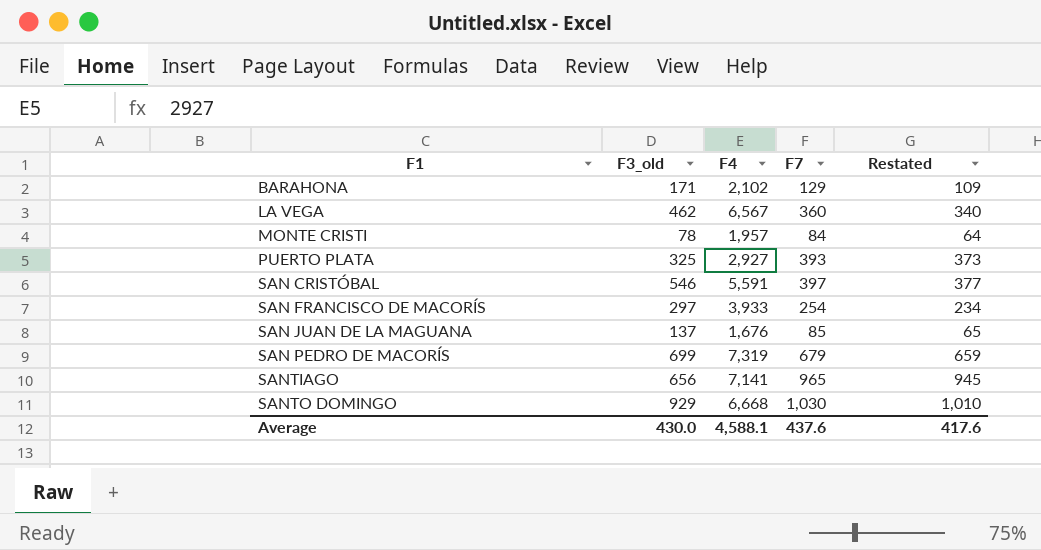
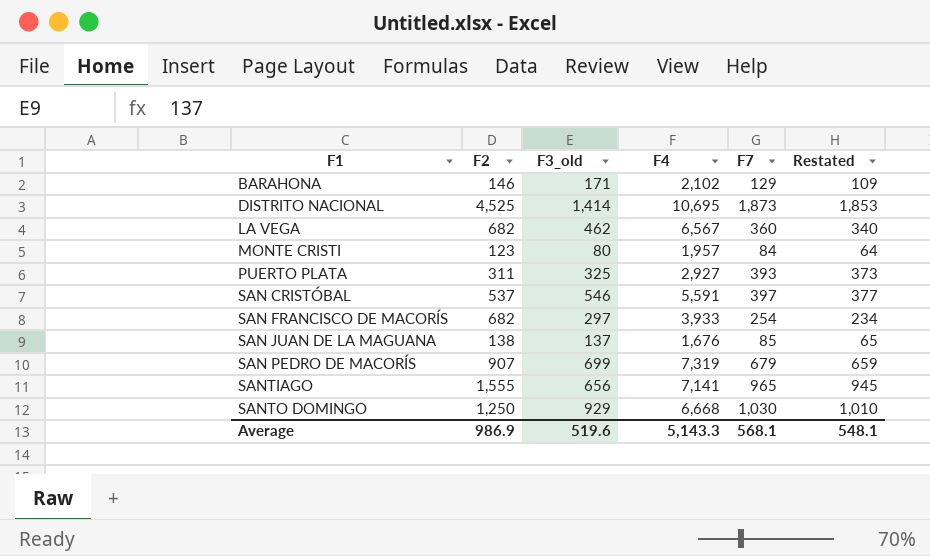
column F2 | position: none -> 2
row DISTRITO NACIONAL: none -> 4,525 | 1,414 | 10,695 | 1,873 | 1,853
MONTE CRISTI | F3_old: 78 -> 80
Average | F3_old: 430.0 -> 519.6
Average | F4: 4,588.1 -> 5,143.3
Average | F7: 437.6 -> 568.1
Average | Restated: 417.6 -> 548.1

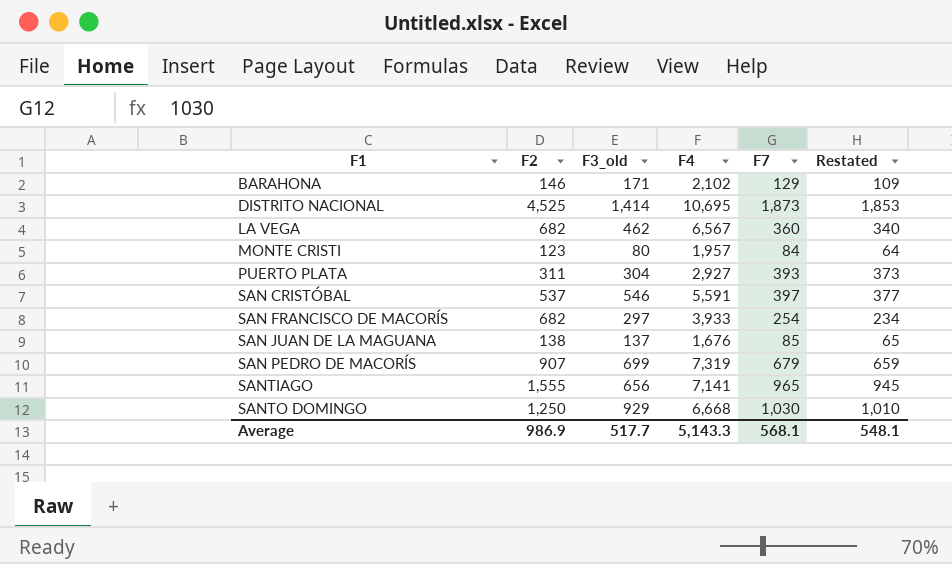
PUERTO PLATA | F3_old: 325 -> 304
Average | F3_old: 519.6 -> 517.7

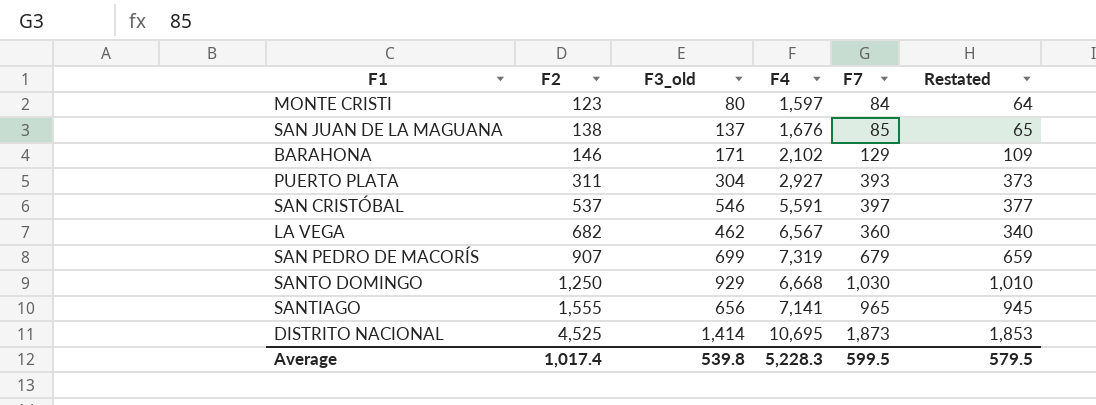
row order: F1 ascending -> F2 ascending
row SAN FRANCISCO DE MACORÍS: 682 | 297 | 3,933 | 254 | 234 -> none
MONTE CRISTI | F4: 1,957 -> 1,597
Average | F2: 986.9 -> 1,017.4
Average | F3_old: 517.7 -> 539.8
Average | F4: 5,143.3 -> 5,228.3
Average | F7: 568.1 -> 599.5
Average | Restated: 548.1 -> 579.5

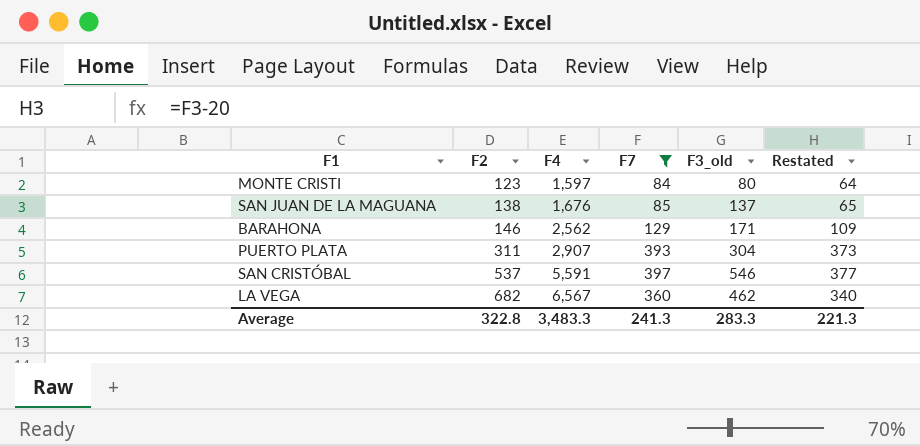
filter: none -> F7 <= 397
column F3_old | position: 3 -> 5
BARAHONA | F4: 2,102 -> 2,562
PUERTO PLATA | F4: 2,927 -> 2,907
Average | F2: 1,017.4 -> 322.8
Average | F4: 5,228.3 -> 3,483.3
Average | F7: 599.5 -> 241.3
Average | F3_old: 539.8 -> 283.3
Average | Restated: 579.5 -> 221.3

